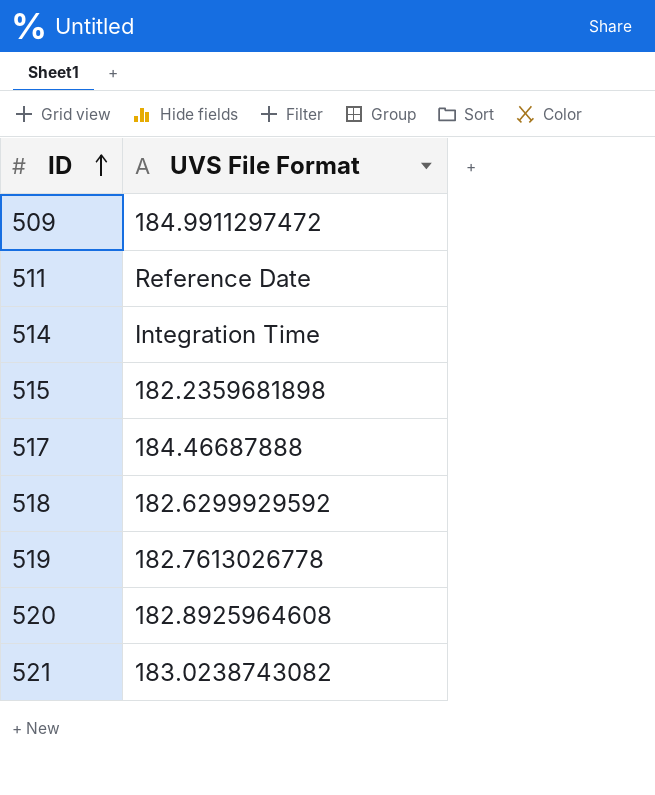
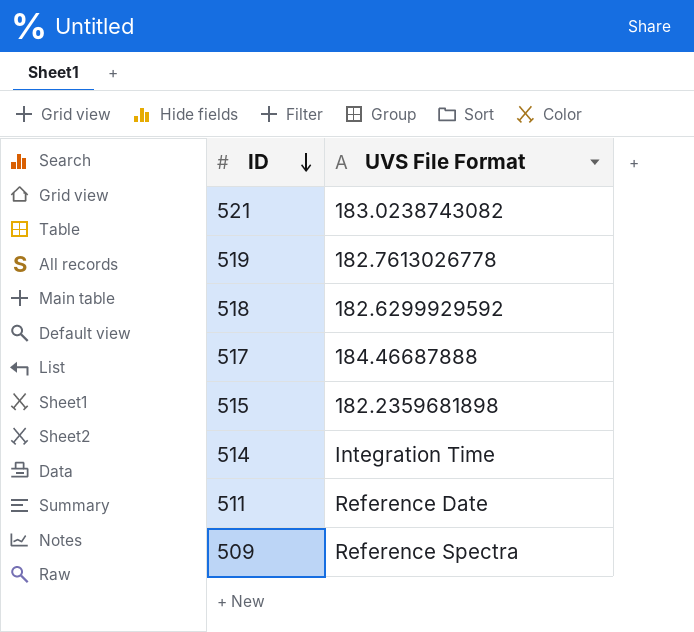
row order: ID ascending -> ID descending
row 520: 182.8925964608 -> none
509 | UVS File Format: 184.9911297472 -> Reference Spectra

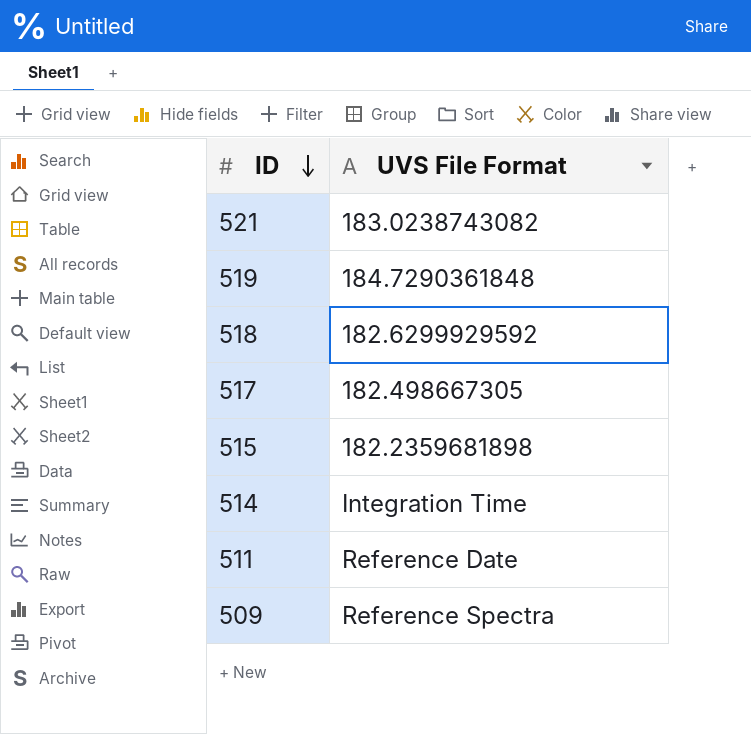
519 | UVS File Format: 182.7613026778 -> 184.7290361848
517 | UVS File Format: 184.46687888 -> 182.498667305

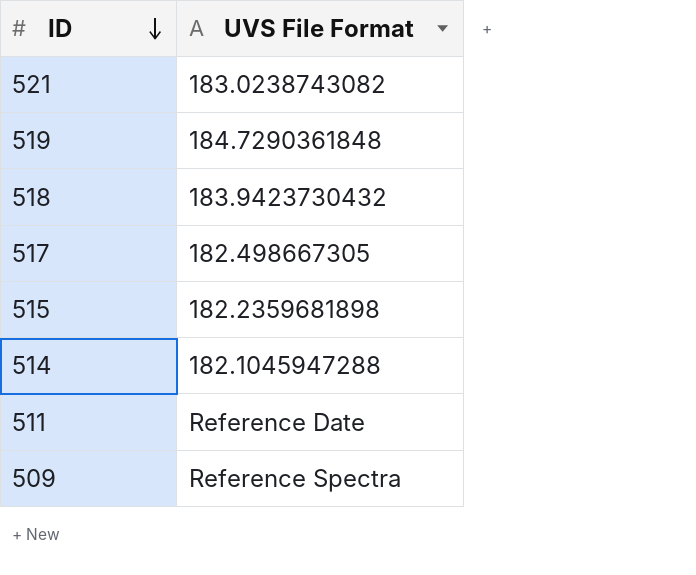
518 | UVS File Format: 182.6299929592 -> 183.9423730432
514 | UVS File Format: Integration Time -> 182.1045947288

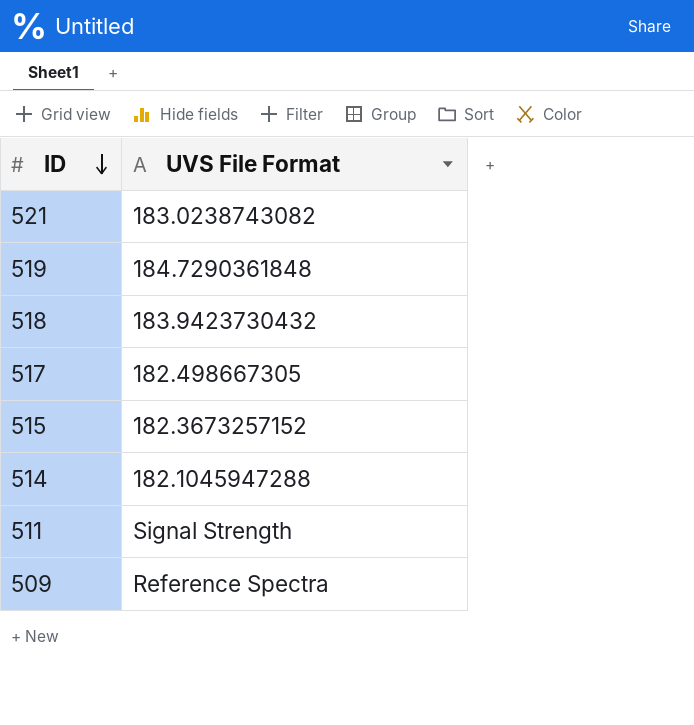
515 | UVS File Format: 182.2359681898 -> 182.3673257152
511 | UVS File Format: Reference Date -> Signal Strength

